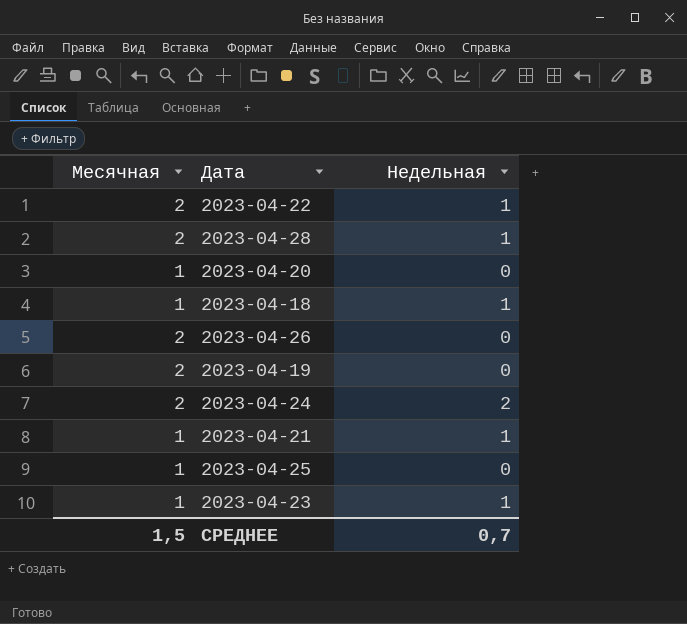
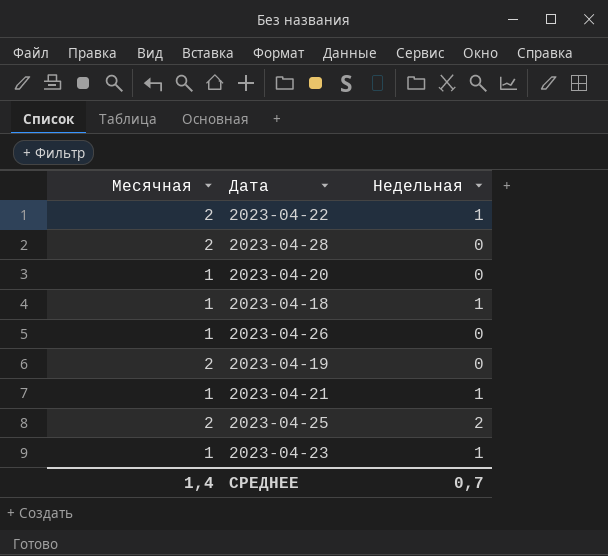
row 2023-04-24: 2 | 2 -> none
2023-04-28 | Недельная: 1 -> 0
2023-04-26 | Месячная: 2 -> 1
2023-04-25 | Месячная: 1 -> 2
2023-04-25 | Недельная: 0 -> 2
СРЕДНЕЕ | Месячная: 1,5 -> 1,4

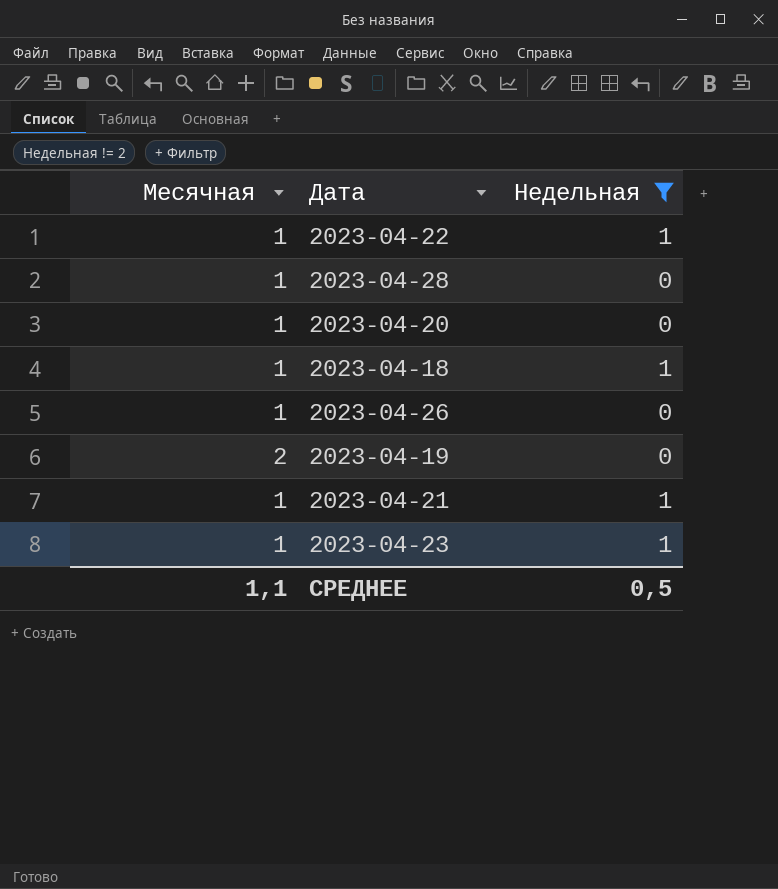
filter: none -> Недельная != 2
2023-04-22 | Месячная: 2 -> 1
2023-04-28 | Месячная: 2 -> 1
СРЕДНЕЕ | Месячная: 1,4 -> 1,1
СРЕДНЕЕ | Недельная: 0,7 -> 0,5

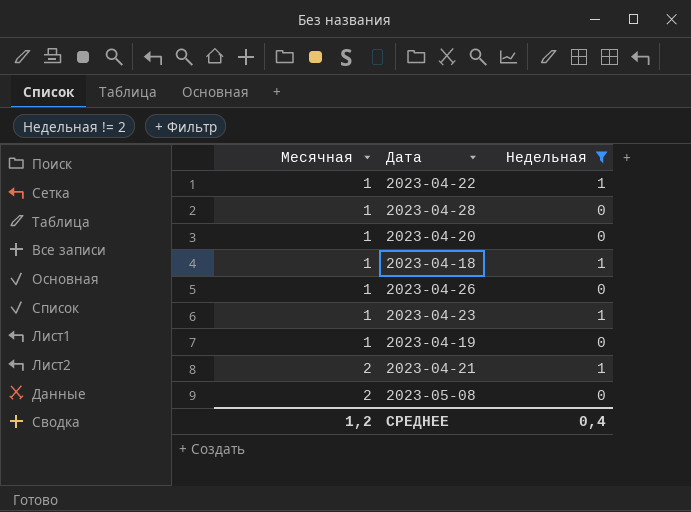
row order: none -> Месячная ascending
2023-04-19 | Месячная: 2 -> 1
2023-04-21 | Месячная: 1 -> 2
row 2023-05-08: none -> 2 | 0
СРЕДНЕЕ | Месячная: 1,1 -> 1,2
СРЕДНЕЕ | Недельная: 0,5 -> 0,4

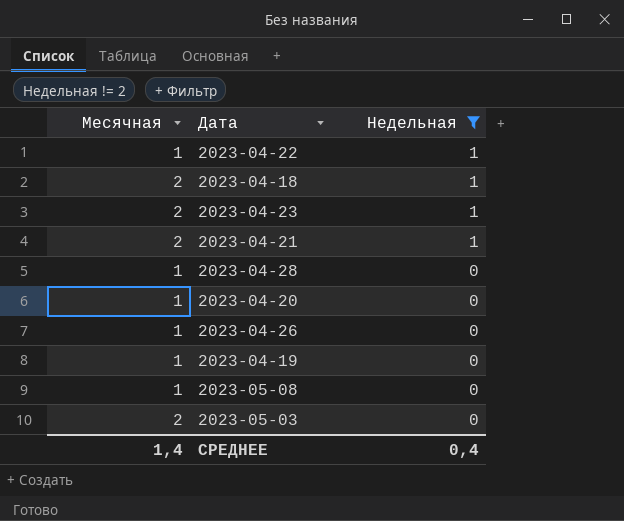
row order: Месячная ascending -> Недельная descending
2023-04-18 | Месячная: 1 -> 2
2023-04-23 | Месячная: 1 -> 2
2023-05-08 | Месячная: 2 -> 1
row 2023-05-03: none -> 2 | 0
СРЕДНЕЕ | Месячная: 1,2 -> 1,4

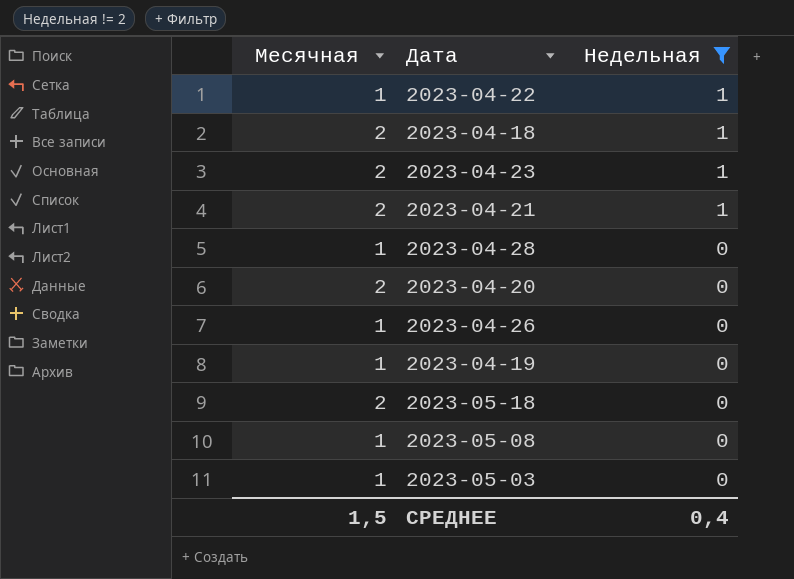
2023-04-20 | Месячная: 1 -> 2
row 2023-05-18: none -> 2 | 0
2023-05-03 | Месячная: 2 -> 1
СРЕДНЕЕ | Месячная: 1,4 -> 1,5

